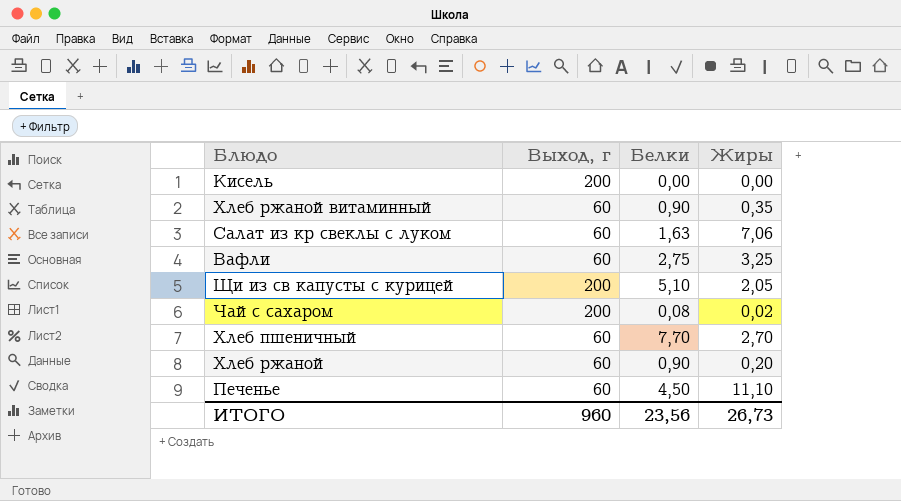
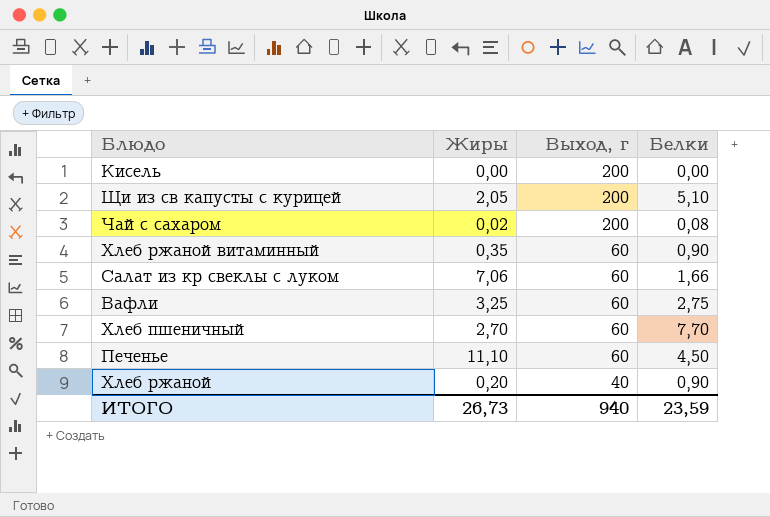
row order: none -> Выход, г descending
column Жиры | position: 4 -> 2
Салат из кр свеклы с луком | Белки: 1,63 -> 1,66
Хлеб ржаной | Выход, г: 60 -> 40
ИТОГО | Выход, г: 960 -> 940
ИТОГО | Белки: 23,56 -> 23,59

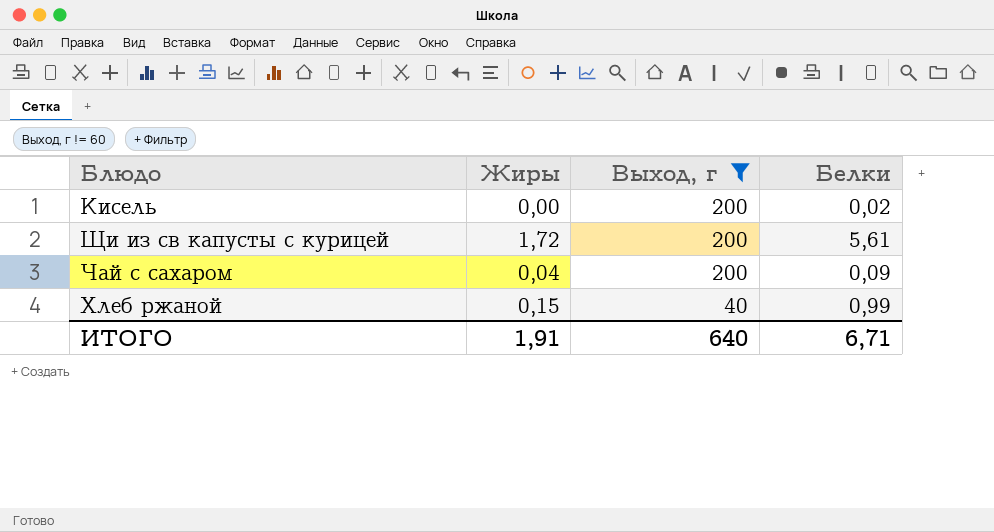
filter: none -> Выход, г != 60
Кисель | Белки: 0,00 -> 0,02
Щи из св капусты с курицей | Жиры: 2,05 -> 1,72
Щи из св капусты с курицей | Белки: 5,10 -> 5,61
Чай с сахаром | Жиры: 0,02 -> 0,04
Чай с сахаром | Белки: 0,08 -> 0,09
Хлеб ржаной | Жиры: 0,20 -> 0,15
Хлеб ржаной | Белки: 0,90 -> 0,99
ИТОГО | Жиры: 26,73 -> 1,91
ИТОГО | Выход, г: 940 -> 640
ИТОГО | Белки: 23,59 -> 6,71

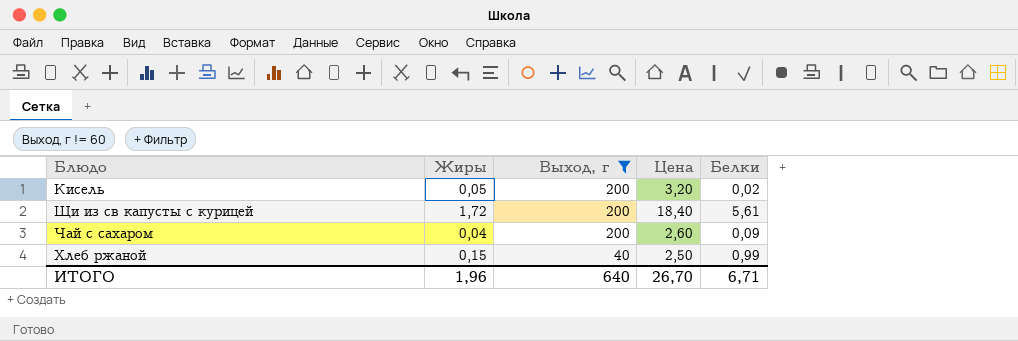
column Цена | position: none -> 4
Кисель | Жиры: 0,00 -> 0,05
ИТОГО | Жиры: 1,91 -> 1,96

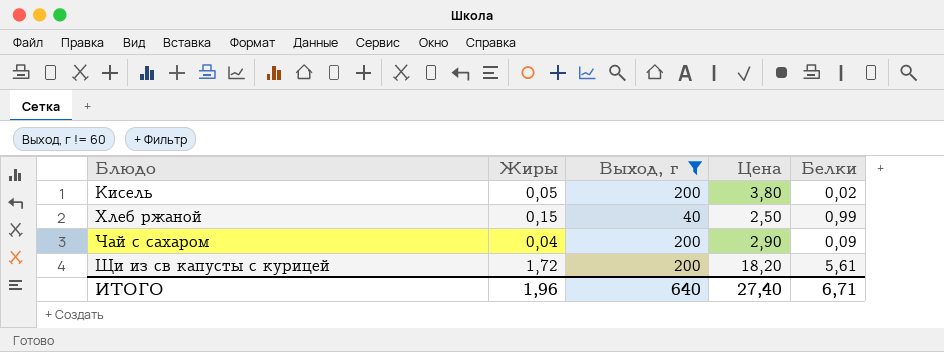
row order: Выход, г descending -> Блюдо ascending
Кисель | Цена: 3,20 -> 3,80
Чай с сахаром | Цена: 2,60 -> 2,90
Щи из св капусты с курицей | Цена: 18,40 -> 18,20
ИТОГО | Цена: 26,70 -> 27,40

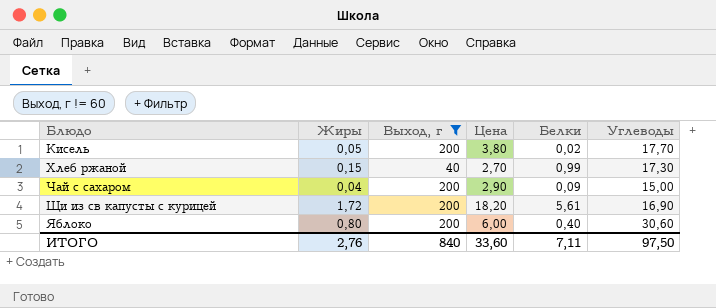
column Углеводы | position: none -> 6
Хлеб ржаной | Цена: 2,50 -> 2,70
row Яблоко: none -> 0,80 | 200 | 6,00 | 0,40 | 30,60
ИТОГО | Жиры: 1,96 -> 2,76
ИТОГО | Выход, г: 640 -> 840
ИТОГО | Цена: 27,40 -> 33,60
ИТОГО | Белки: 6,71 -> 7,11

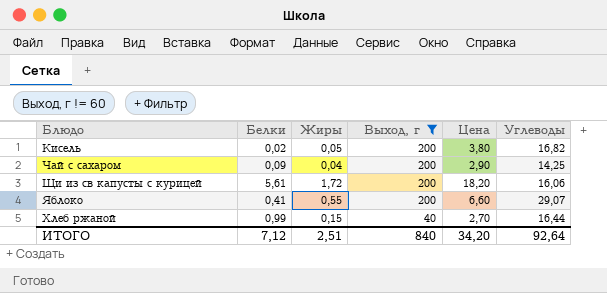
row order: Блюдо ascending -> Выход, г descending
column Белки | position: 5 -> 2
Кисель | Углеводы: 17,70 -> 16,82
Чай с сахаром | Углеводы: 15,00 -> 14,25
Щи из св капусты с курицей | Углеводы: 16,90 -> 16,06
Яблоко | Белки: 0,40 -> 0,41
Яблоко | Жиры: 0,80 -> 0,55
Яблоко | Цена: 6,00 -> 6,60
Яблоко | Углеводы: 30,60 -> 29,07
Хлеб ржаной | Углеводы: 17,30 -> 16,44
ИТОГО | Белки: 7,11 -> 7,12
ИТОГО | Жиры: 2,76 -> 2,51
ИТОГО | Цена: 33,60 -> 34,20
ИТОГО | Углеводы: 97,50 -> 92,64

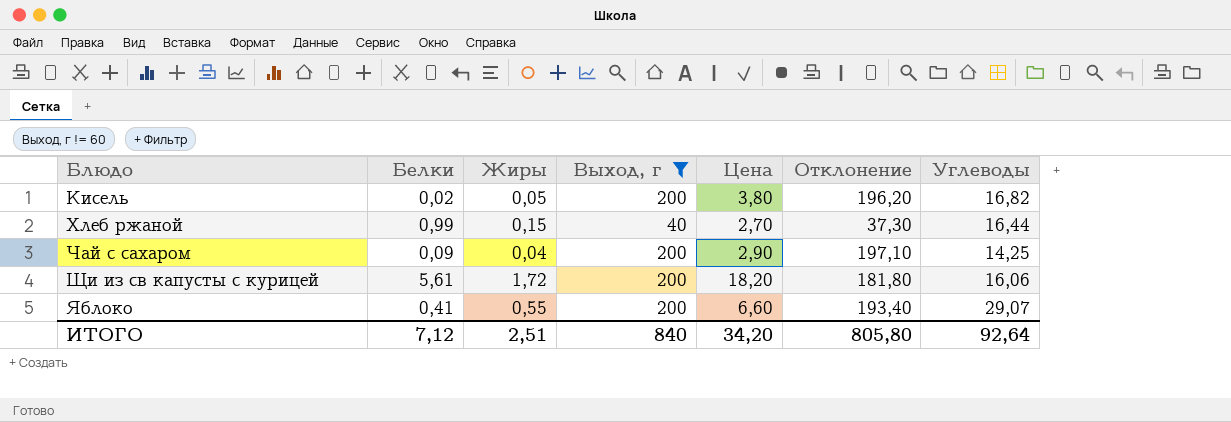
row order: Выход, г descending -> Блюдо ascending
column Отклонение | formula: none -> [Выход, г] - [Цена]

